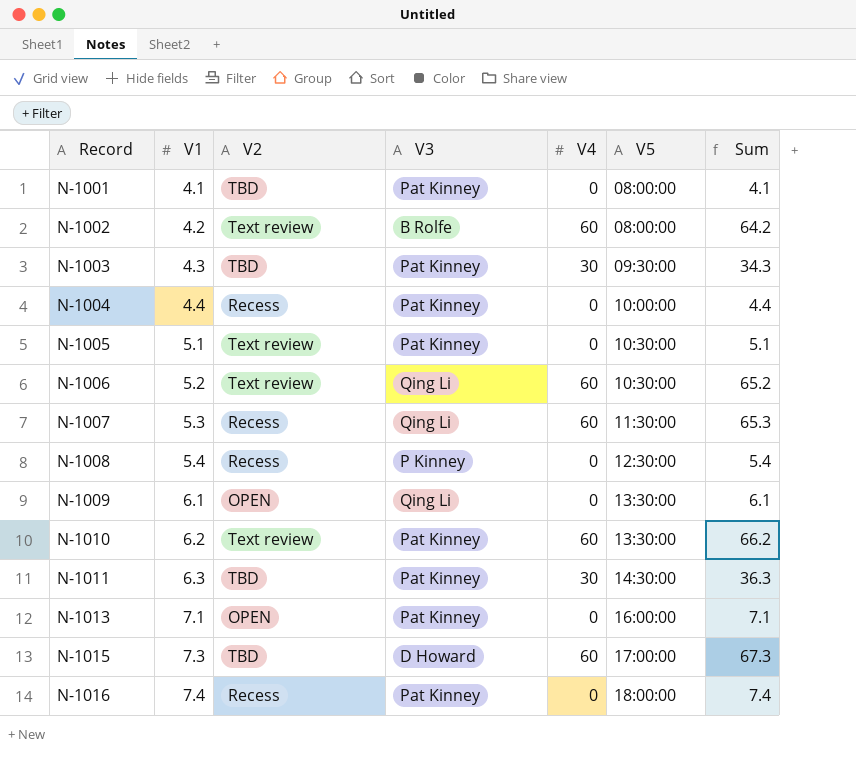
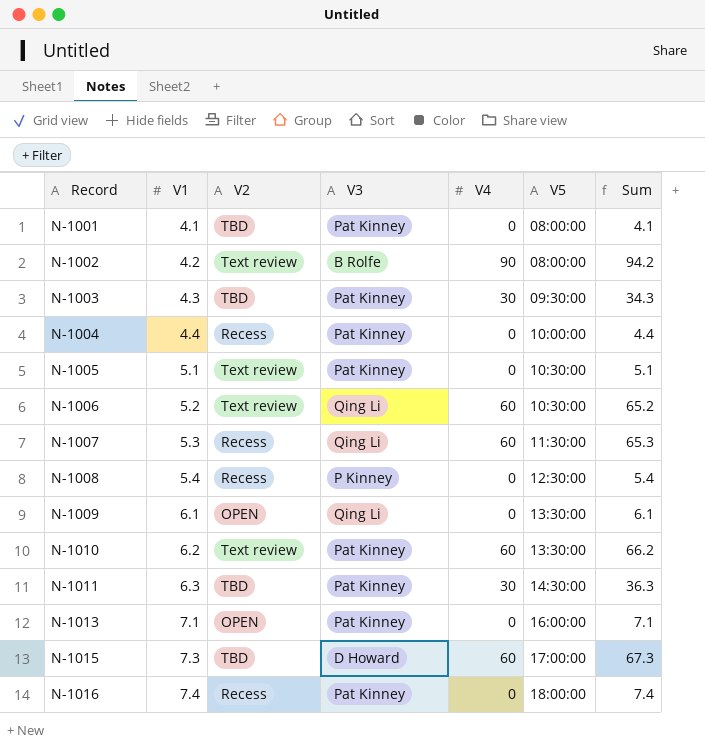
N-1002 | V4: 60 -> 90
N-1002 | Sum: 64.2 -> 94.2

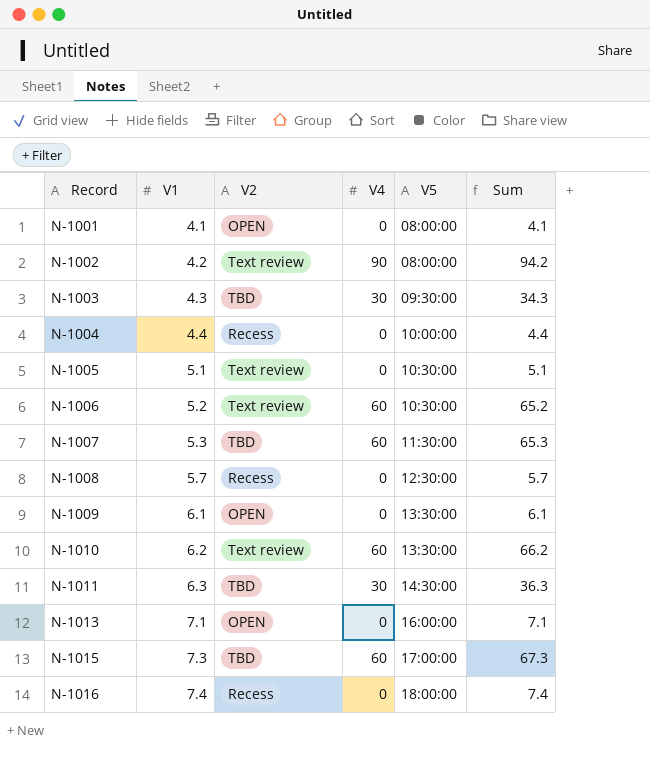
column V3 | position: 4 -> none
N-1001 | V2: TBD -> OPEN
N-1007 | V2: Recess -> TBD
N-1008 | V1: 5.4 -> 5.7
N-1008 | Sum: 5.4 -> 5.7

